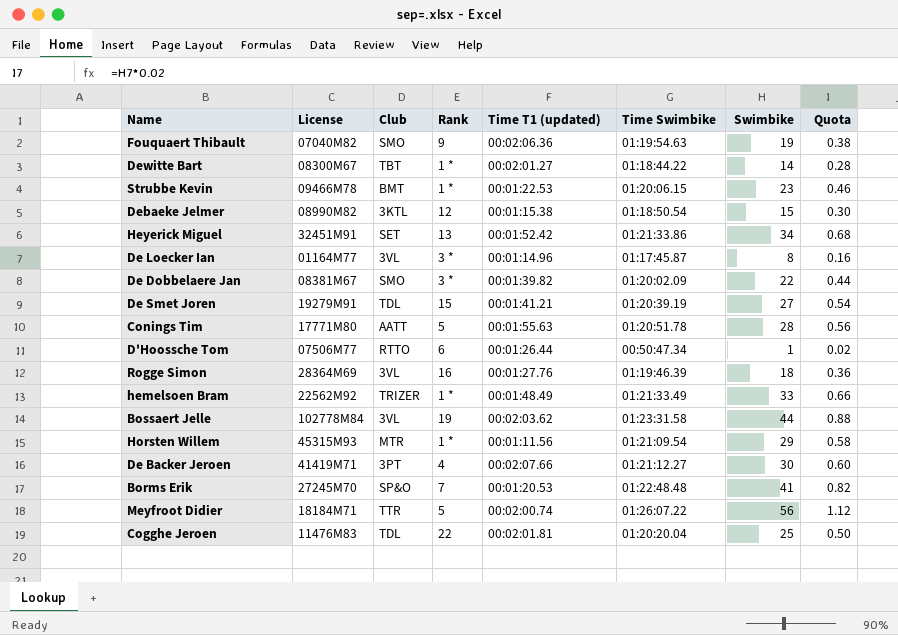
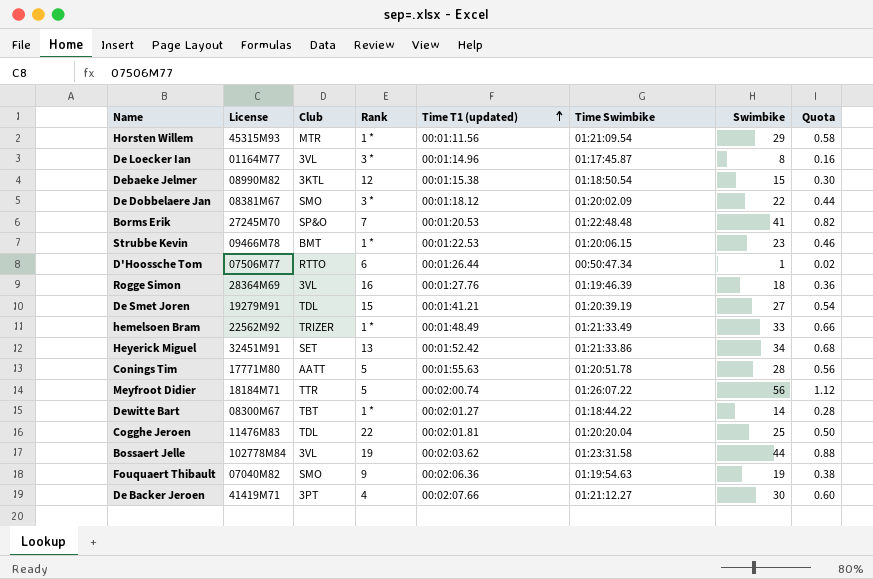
row order: none -> Time T1 (updated) ascending
De Dobbelaere Jan | Time T1 (updated): 00:01:39.82 -> 00:01:18.12

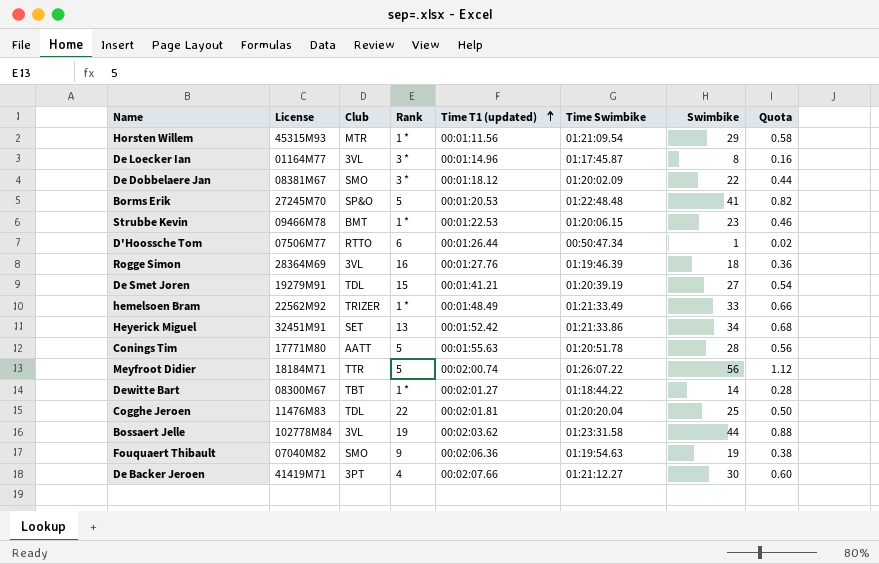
row Debaeke Jelmer: 08990M82 | 3KTL | 12 | 00:01:15.38 | 01:18:50.54 | 15 | 0.30 -> none
Borms Erik | Rank: 7 -> 5

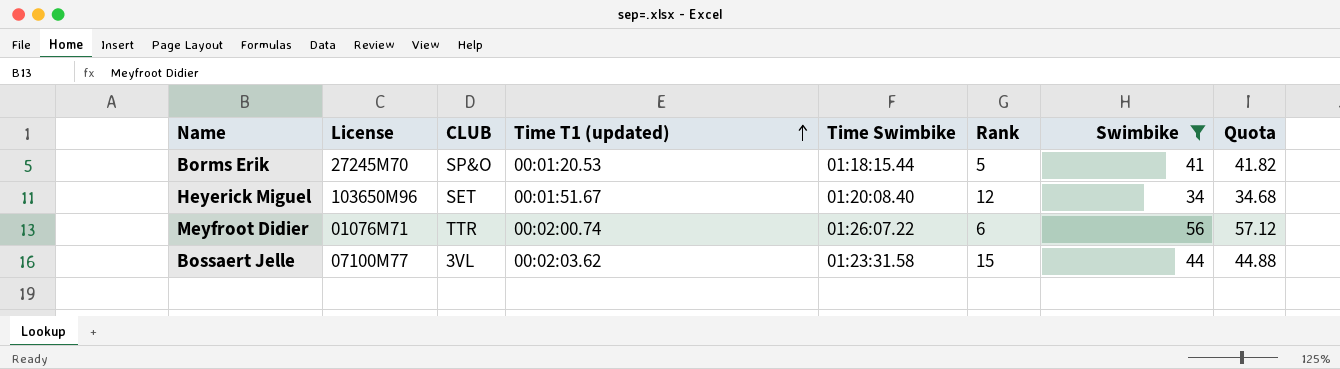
filter: none -> Swimbike >= 34
column name: Club -> CLUB
column Rank | position: 4 -> 6
column Quota | formula: [Swimbike] * 0.02 -> [Swimbike] * 1.02
Borms Erik | Time Swimbike: 01:22:48.48 -> 01:18:15.44
Heyerick Miguel | License: 32451M91 -> 103650M96
Heyerick Miguel | Time T1 (updated): 00:01:52.42 -> 00:01:51.67
Heyerick Miguel | Time Swimbike: 01:21:33.86 -> 01:20:08.40
Heyerick Miguel | Rank: 13 -> 12
Meyfroot Didier | License: 18184M71 -> 01076M71
Meyfroot Didier | Rank: 5 -> 6
Bossaert Jelle | License: 102778M84 -> 07100M77
Bossaert Jelle | Rank: 19 -> 15

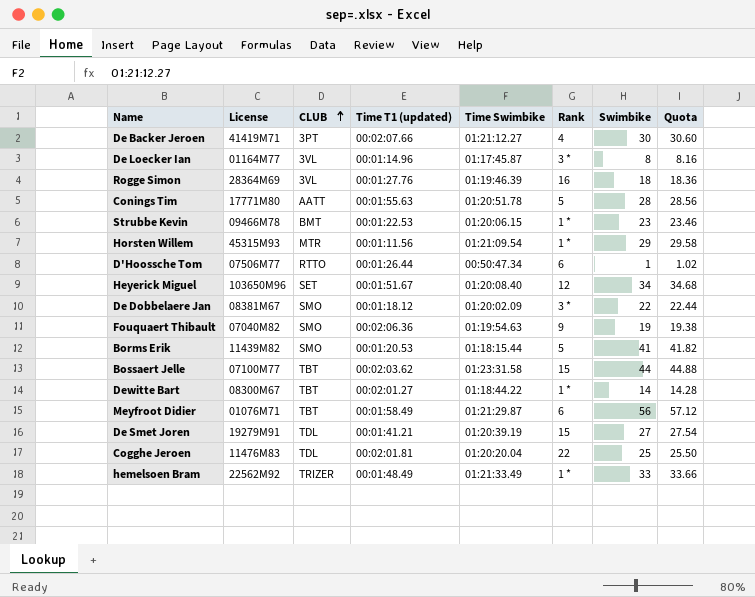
filter: Swimbike >= 34 -> none
row order: Time T1 (updated) ascending -> CLUB ascending
Borms Erik | License: 27245M70 -> 11439M82
Borms Erik | CLUB: SP&O -> SMO
Bossaert Jelle | CLUB: 3VL -> TBT
Meyfroot Didier | CLUB: TTR -> TBT
Meyfroot Didier | Time T1 (updated): 00:02:00.74 -> 00:01:58.49
Meyfroot Didier | Time Swimbike: 01:26:07.22 -> 01:21:29.87

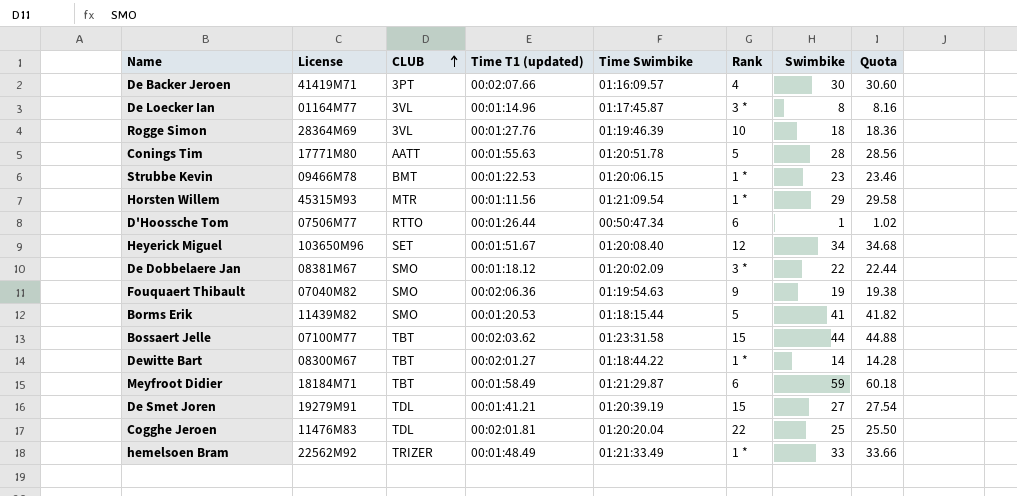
De Backer Jeroen | Time Swimbike: 01:21:12.27 -> 01:16:09.57
Rogge Simon | Rank: 16 -> 10
Meyfroot Didier | License: 01076M71 -> 18184M71
Meyfroot Didier | Swimbike: 56 -> 59
Meyfroot Didier | Quota: 57.12 -> 60.18

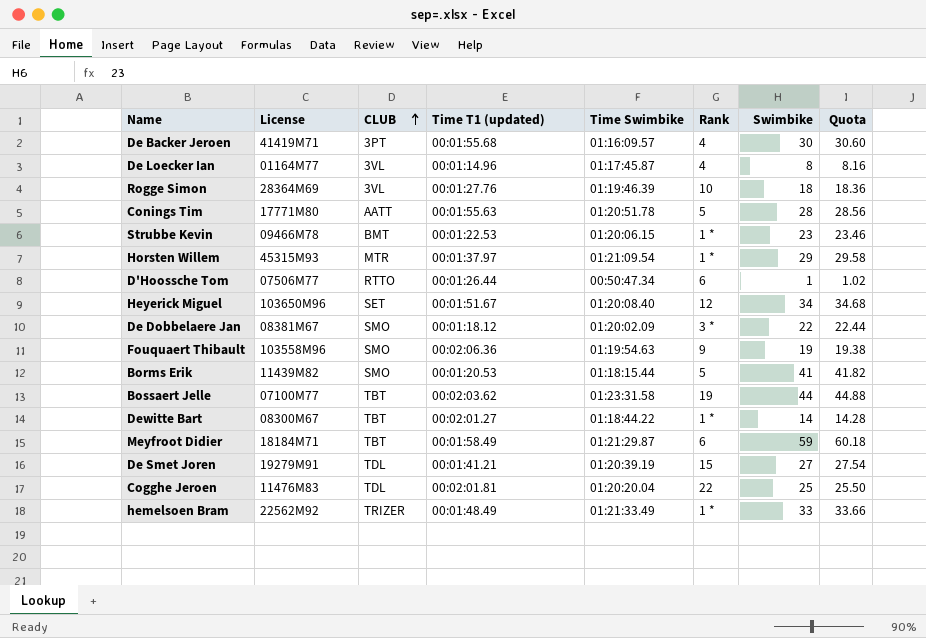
De Backer Jeroen | Time T1 (updated): 00:02:07.66 -> 00:01:55.68
De Loecker Ian | Rank: 3 * -> 4
Horsten Willem | Time T1 (updated): 00:01:11.56 -> 00:01:37.97
Fouquaert Thibault | License: 07040M82 -> 103558M96
Bossaert Jelle | Rank: 15 -> 19

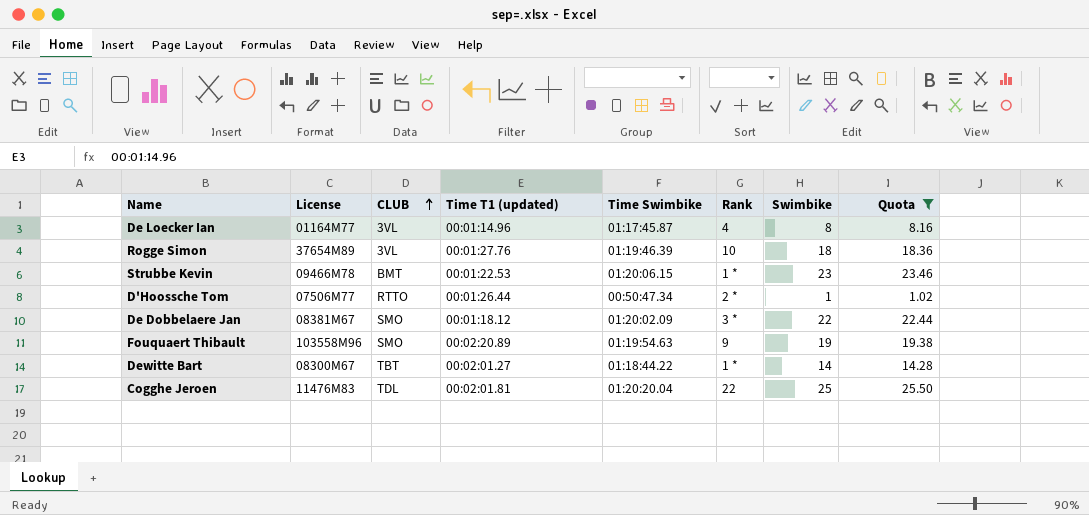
filter: none -> Quota <= 25.50
Rogge Simon | License: 28364M69 -> 37654M89
D'Hoossche Tom | Rank: 6 -> 2 *
Fouquaert Thibault | Time T1 (updated): 00:02:06.36 -> 00:02:20.89

